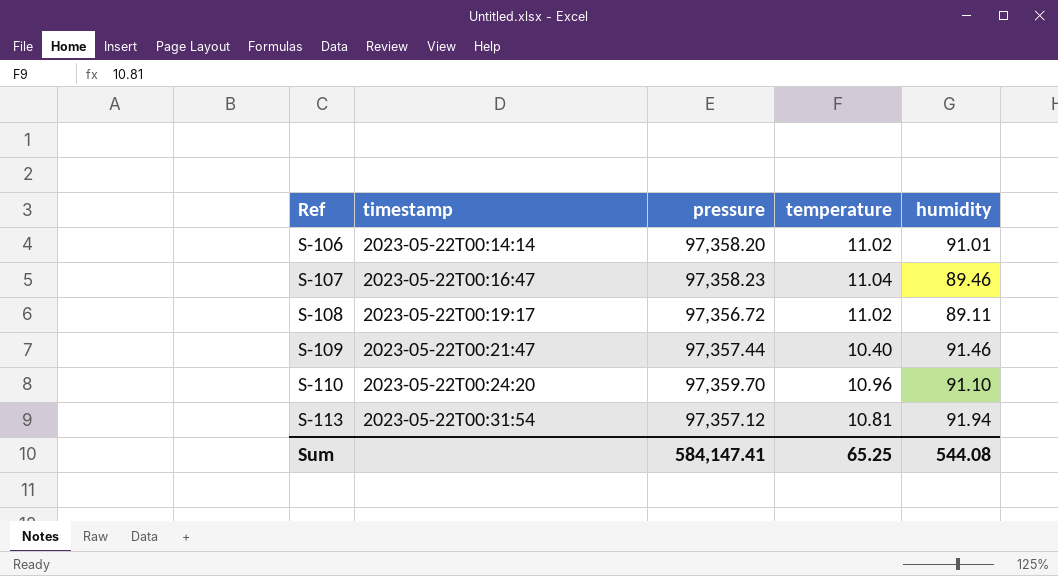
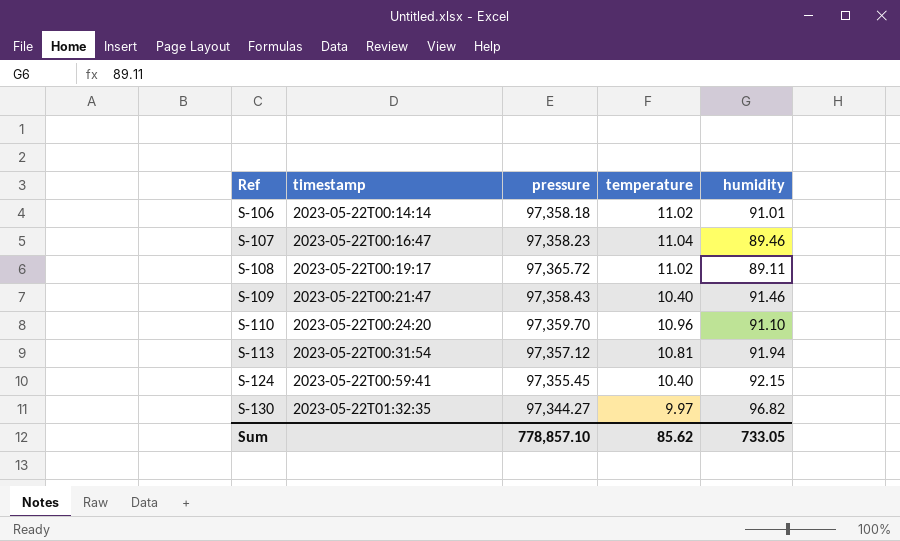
S-106 | pressure: 97,358.20 -> 97,358.18
S-108 | pressure: 97,356.72 -> 97,365.72
S-109 | pressure: 97,357.44 -> 97,358.43
row S-124: none -> 2023-05-22T00:59:41 | 97,355.45 | 10.40 | 92.15
row S-130: none -> 2023-05-22T01:32:35 | 97,344.27 | 9.97 | 96.82
Sum | pressure: 584,147.41 -> 778,857.10
Sum | temperature: 65.25 -> 85.62
Sum | humidity: 544.08 -> 733.05

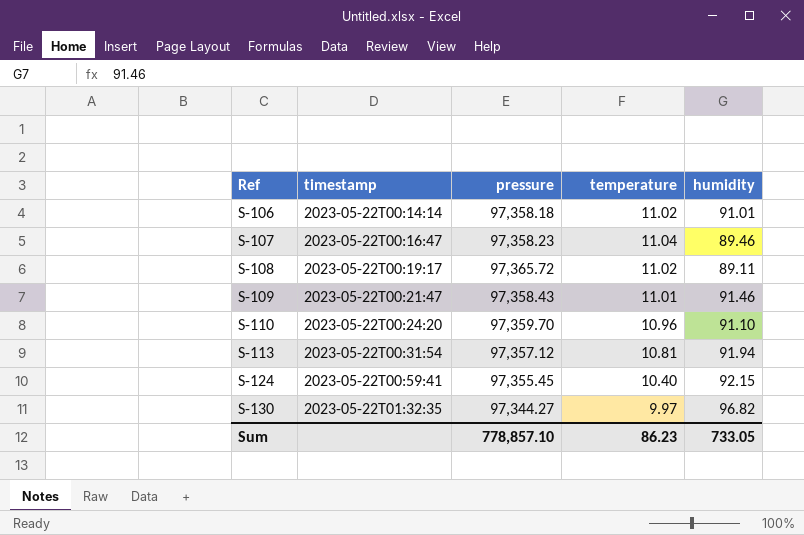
S-109 | temperature: 10.40 -> 11.01
Sum | temperature: 85.62 -> 86.23

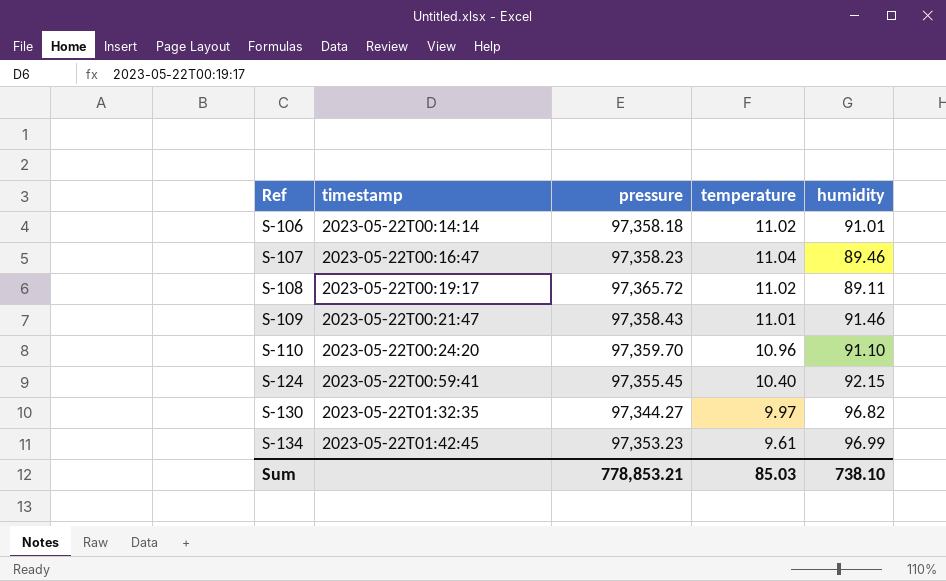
row S-113: 2023-05-22T00:31:54 | 97,357.12 | 10.81 | 91.94 -> none
row S-134: none -> 2023-05-22T01:42:45 | 97,353.23 | 9.61 | 96.99
Sum | pressure: 778,857.10 -> 778,853.21
Sum | temperature: 86.23 -> 85.03
Sum | humidity: 733.05 -> 738.10

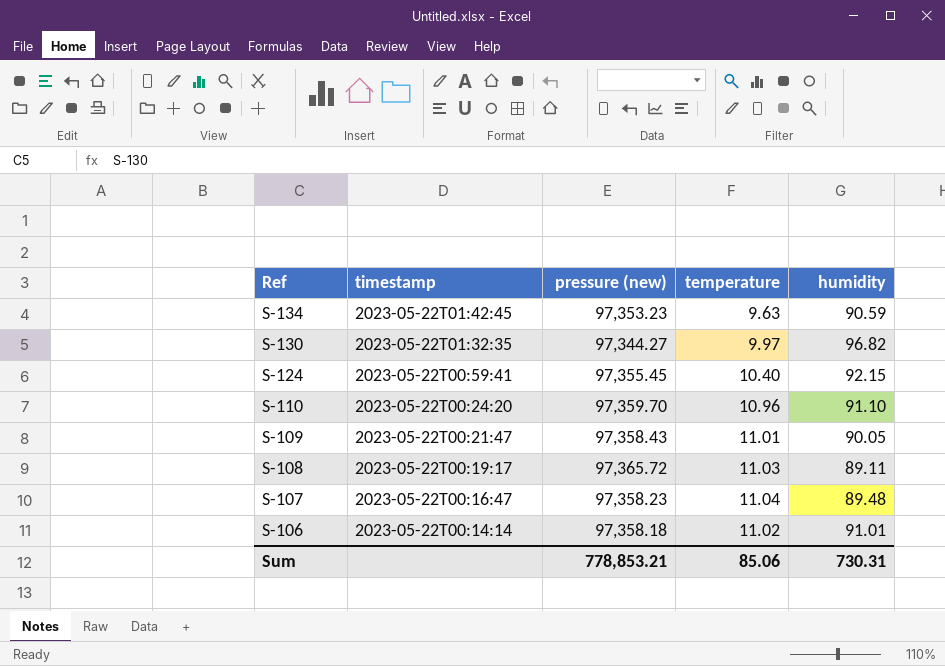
row order: Ref ascending -> Ref descending
column name: pressure -> pressure (new)
S-134 | temperature: 9.61 -> 9.63
S-134 | humidity: 96.99 -> 90.59
S-109 | humidity: 91.46 -> 90.05
S-108 | temperature: 11.02 -> 11.03
S-107 | humidity: 89.46 -> 89.48
Sum | temperature: 85.03 -> 85.06
Sum | humidity: 738.10 -> 730.31

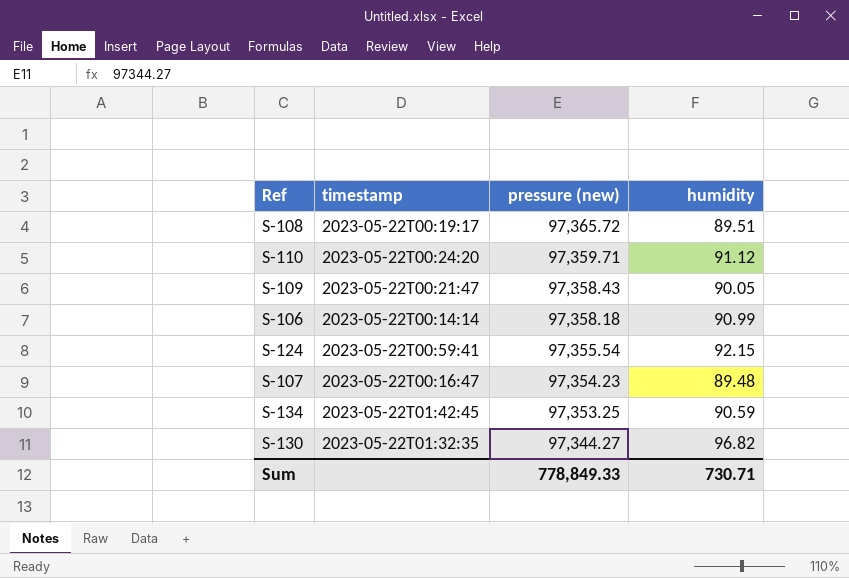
row order: Ref descending -> pressure (new) descending
column temperature | position: 4 -> none
S-108 | humidity: 89.11 -> 89.51
S-110 | pressure (new): 97,359.70 -> 97,359.71
S-110 | humidity: 91.10 -> 91.12
S-106 | humidity: 91.01 -> 90.99
S-124 | pressure (new): 97,355.45 -> 97,355.54
S-107 | pressure (new): 97,358.23 -> 97,354.23
S-134 | pressure (new): 97,353.23 -> 97,353.25
Sum | pressure (new): 778,853.21 -> 778,849.33
Sum | humidity: 730.31 -> 730.71

